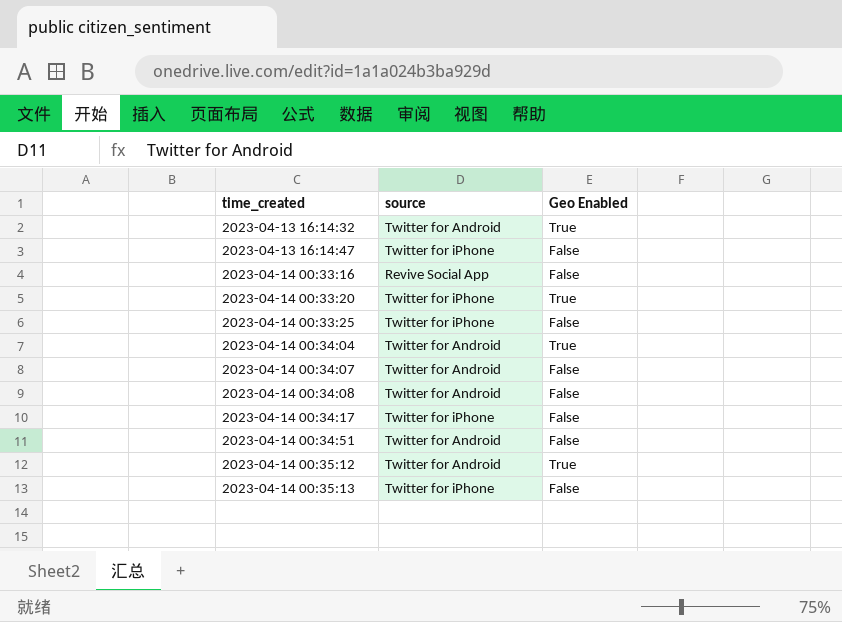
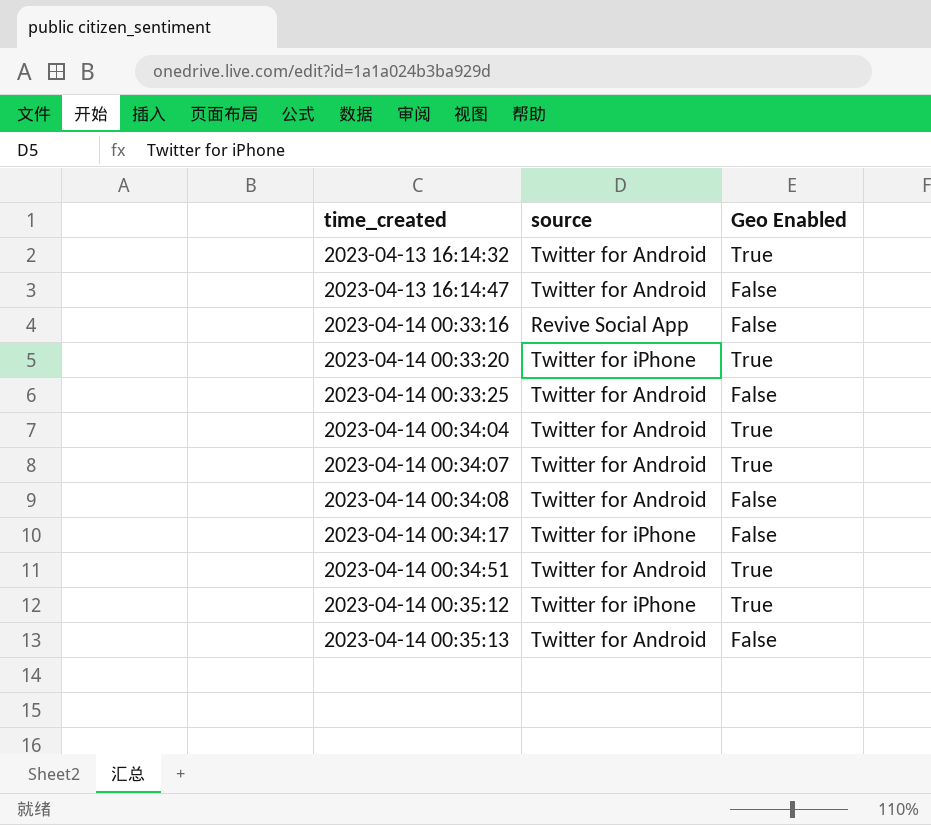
2023-04-13 16:14:47 | source: Twitter for iPhone -> Twitter for Android
2023-04-14 00:33:25 | source: Twitter for iPhone -> Twitter for Android
2023-04-14 00:34:07 | Geo Enabled: False -> True
2023-04-14 00:34:51 | Geo Enabled: False -> True
2023-04-14 00:35:12 | source: Twitter for Android -> Twitter for iPhone
2023-04-14 00:35:13 | source: Twitter for iPhone -> Twitter for Android

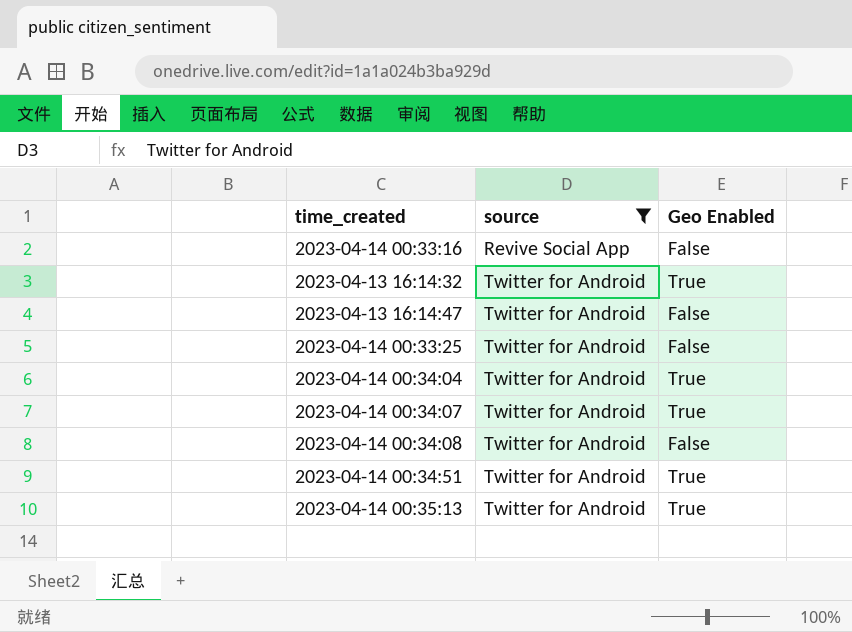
filter: none -> source != Twitter for iPhone
row order: time_created ascending -> source ascending
2023-04-14 00:35:13 | Geo Enabled: False -> True

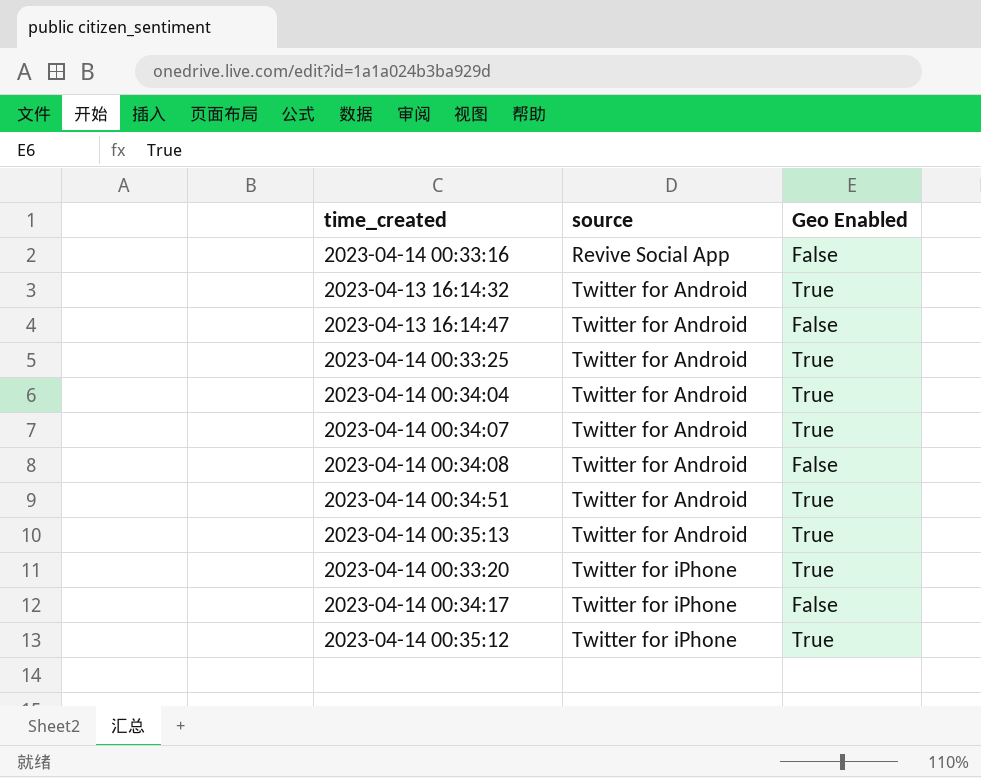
filter: source != Twitter for iPhone -> none
2023-04-14 00:33:25 | Geo Enabled: False -> True

